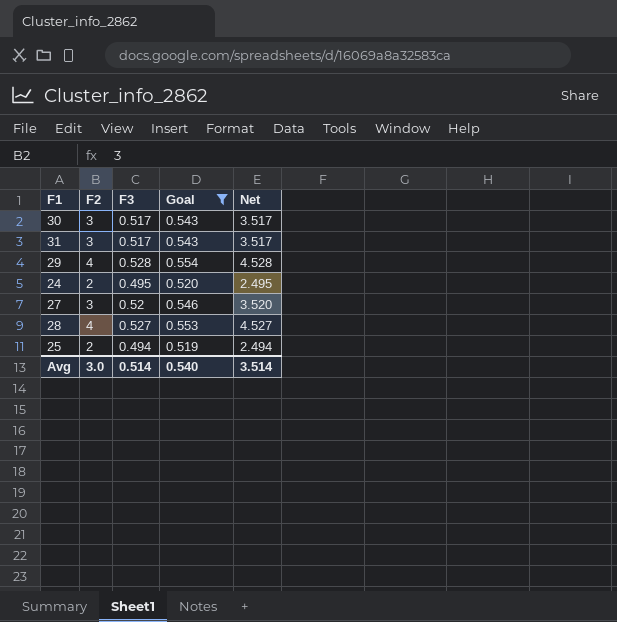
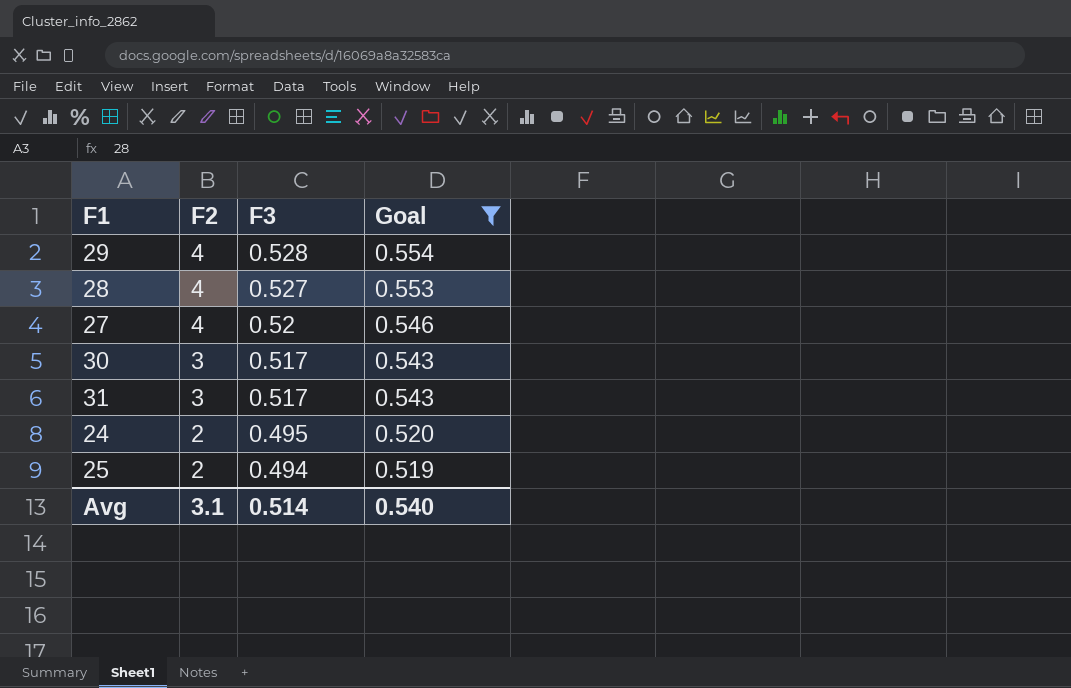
row order: none -> F2 descending
column Net | formula: [F2] + [F3] -> none
27 | F2: 3 -> 4
Avg | F2: 3.0 -> 3.1

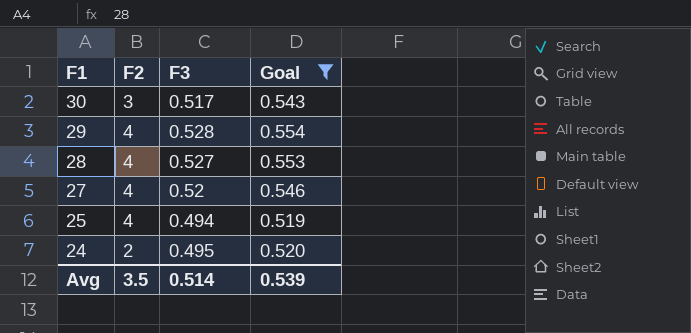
row order: F2 descending -> F1 descending
row 31: 3 | 0.517 | 0.543 -> none
25 | F2: 2 -> 4
Avg | F2: 3.1 -> 3.5
Avg | Goal: 0.540 -> 0.539

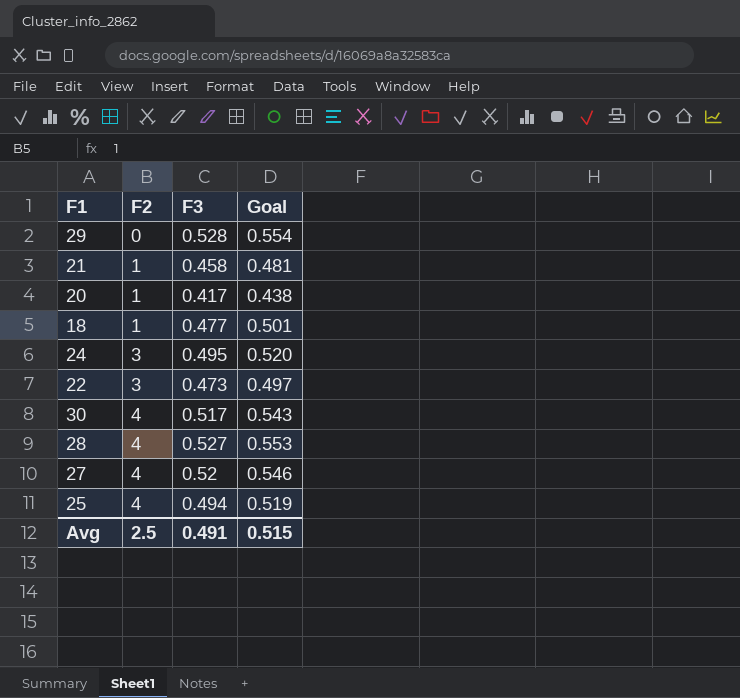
filter: Goal >= 0.519 -> none
row order: F1 descending -> F2 ascending
29 | F2: 4 -> 0
24 | F2: 2 -> 3
30 | F2: 3 -> 4
Avg | F2: 3.5 -> 2.5
Avg | F3: 0.514 -> 0.491
Avg | Goal: 0.539 -> 0.515

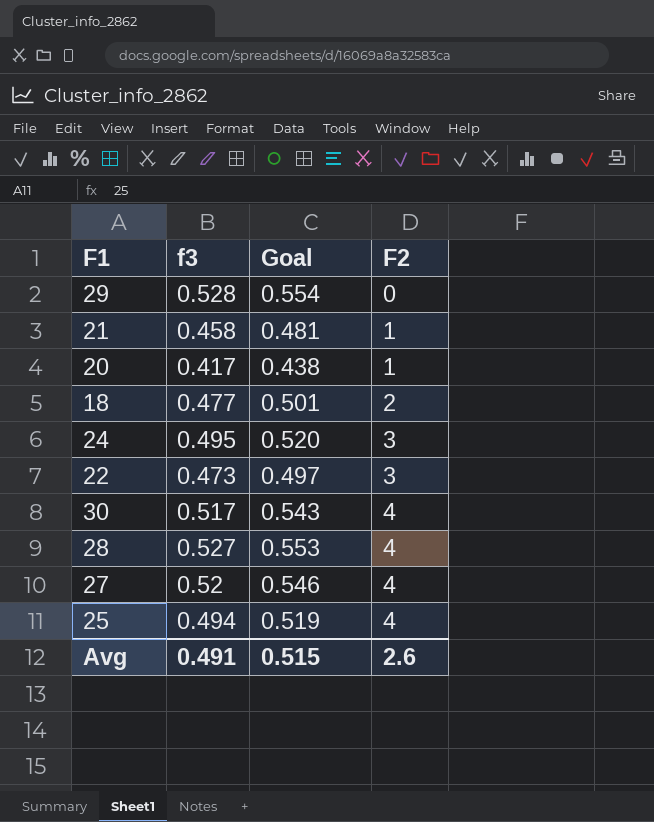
column name: F3 -> f3
column F2 | position: 2 -> 4
18 | F2: 1 -> 2
Avg | F2: 2.5 -> 2.6

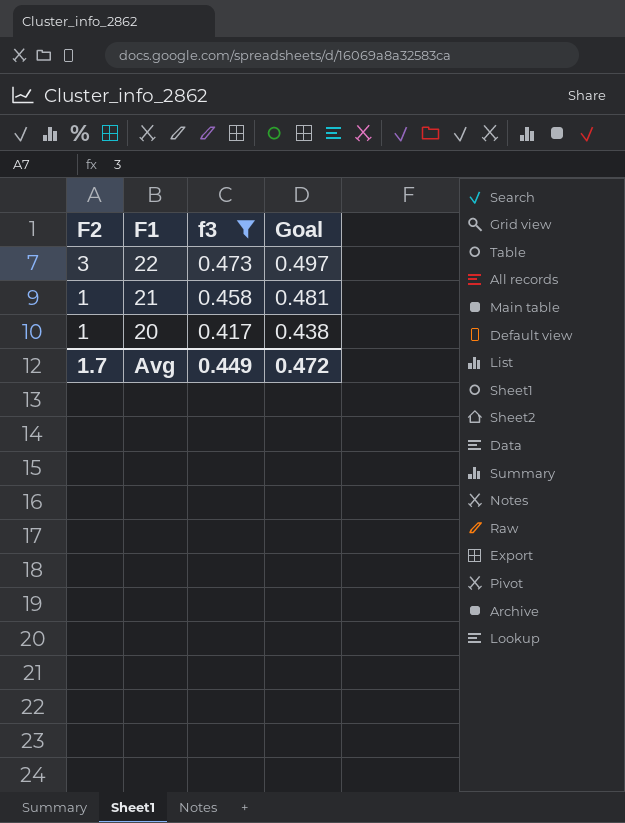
filter: none -> f3 <= 0.473
row order: F2 ascending -> F2 descending
column F2 | position: 4 -> 1
Avg | F2: 2.6 -> 1.7
Avg | f3: 0.491 -> 0.449
Avg | Goal: 0.515 -> 0.472

